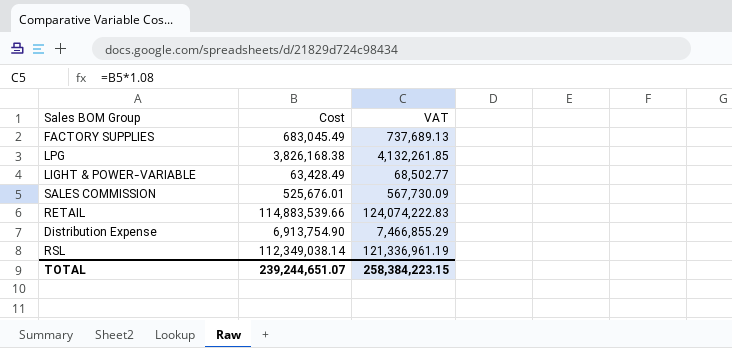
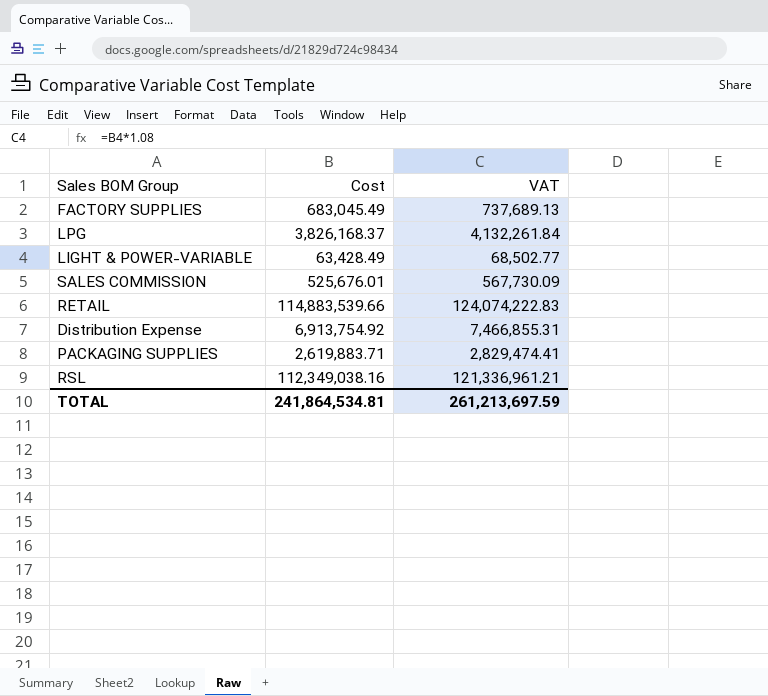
LPG | Cost: 3,826,168.38 -> 3,826,168.37
LPG | VAT: 4,132,261.85 -> 4,132,261.84
Distribution Expense | Cost: 6,913,754.90 -> 6,913,754.92
Distribution Expense | VAT: 7,466,855.29 -> 7,466,855.31
row PACKAGING SUPPLIES: none -> 2,619,883.71 | 2,829,474.41
RSL | Cost: 112,349,038.14 -> 112,349,038.16
RSL | VAT: 121,336,961.19 -> 121,336,961.21
TOTAL | Cost: 239,244,651.07 -> 241,864,534.81
TOTAL | VAT: 258,384,223.15 -> 261,213,697.59

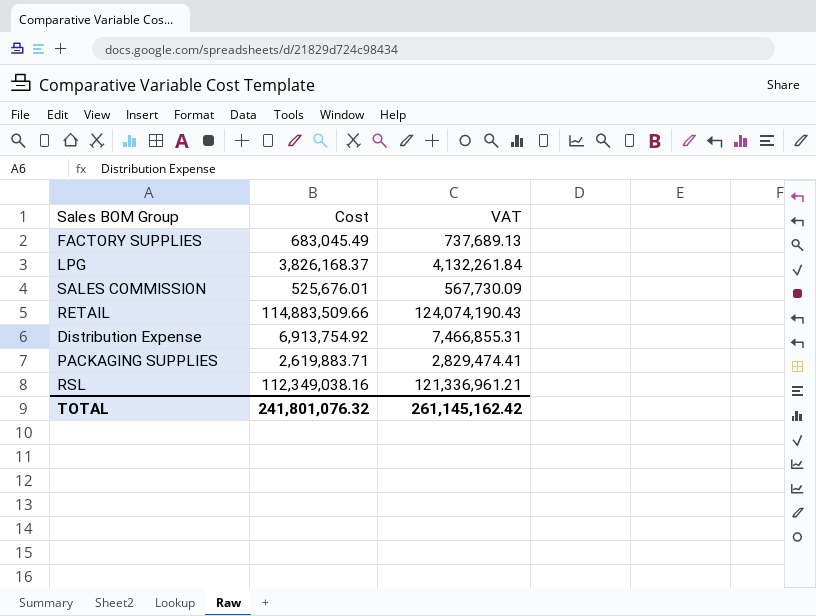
row LIGHT & POWER-VARIABLE: 63,428.49 | 68,502.77 -> none
RETAIL | Cost: 114,883,539.66 -> 114,883,509.66
RETAIL | VAT: 124,074,222.83 -> 124,074,190.43
TOTAL | Cost: 241,864,534.81 -> 241,801,076.32
TOTAL | VAT: 261,213,697.59 -> 261,145,162.42

